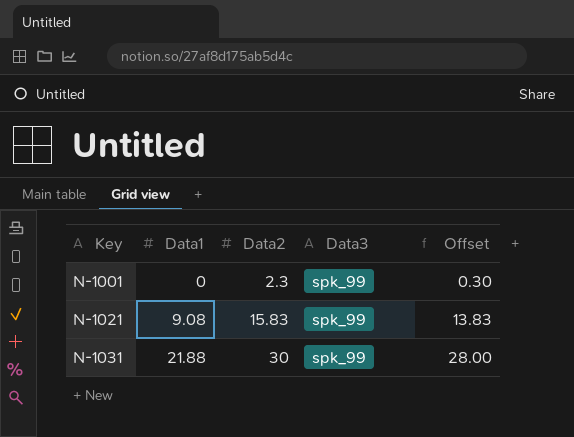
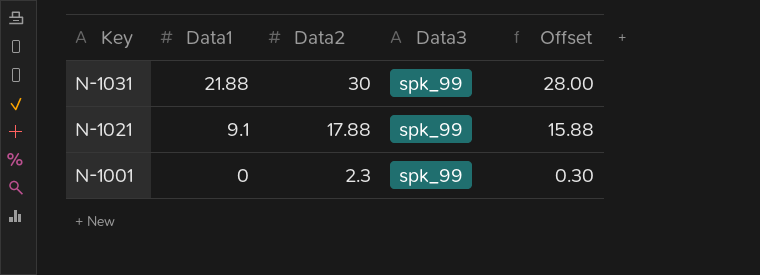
row order: Key ascending -> Key descending
N-1021 | Data1: 9.08 -> 9.1
N-1021 | Data2: 15.83 -> 17.88
N-1021 | Offset: 13.83 -> 15.88

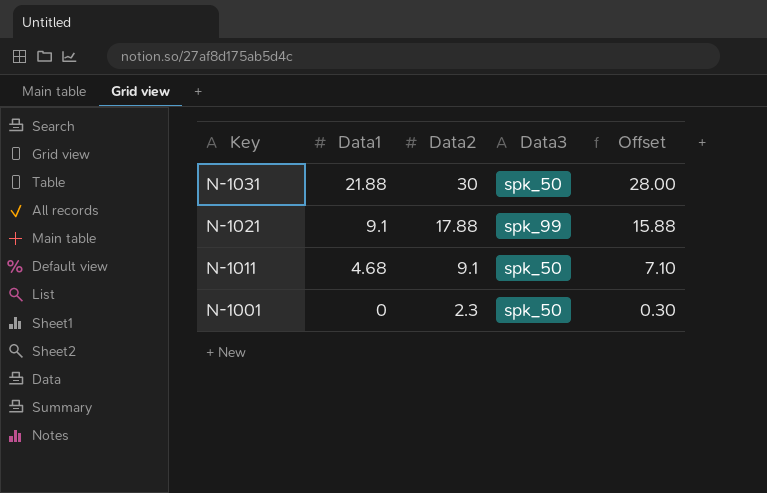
N-1031 | Data3: spk_99 -> spk_50
row N-1011: none -> 4.68 | 9.1 | spk_50 | 7.10
N-1001 | Data3: spk_99 -> spk_50

